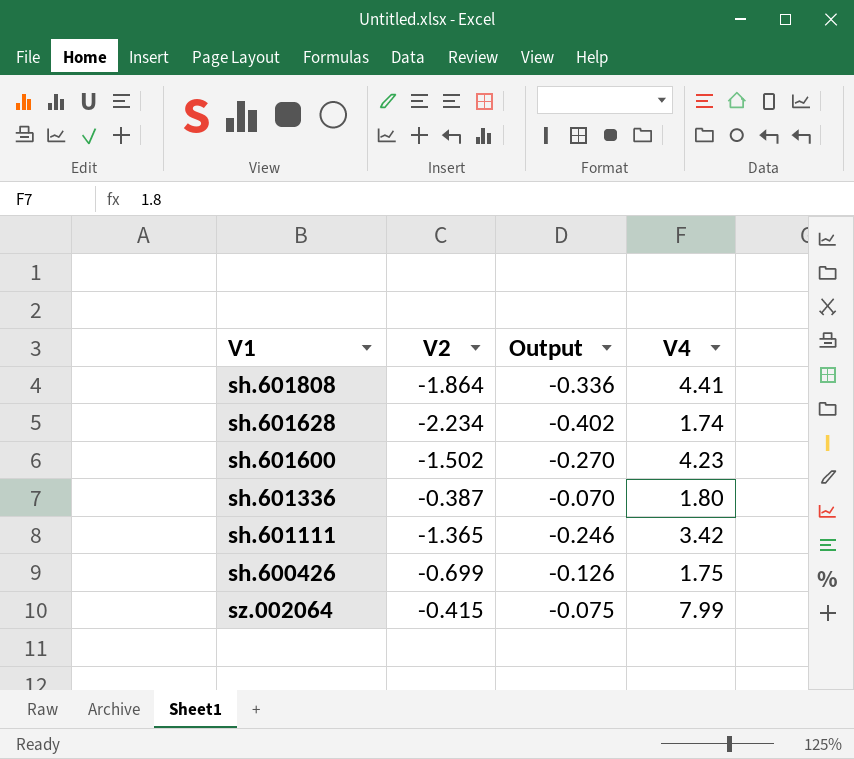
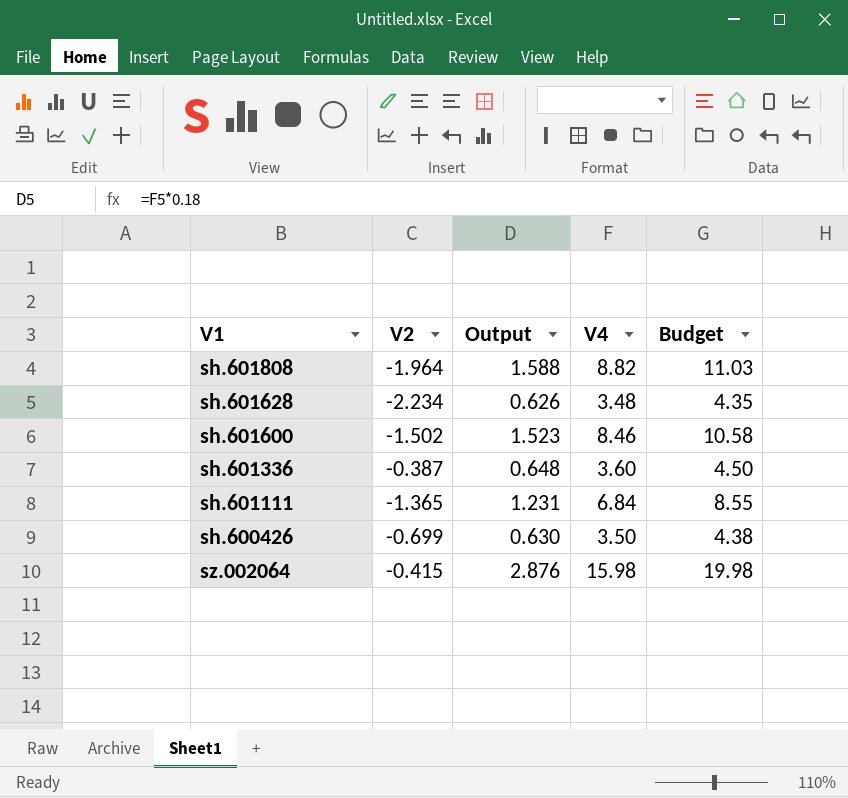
column Output | formula: [V2] * 0.18 -> [V4] * 0.18
column Budget | formula: none -> [V4] * 1.25
sh.601808 | V2: -1.864 -> -1.964
sh.601808 | V4: 4.41 -> 8.82
sh.601628 | V4: 1.74 -> 3.48
sh.601600 | V4: 4.23 -> 8.46
sh.601336 | V4: 1.80 -> 3.60
sh.601111 | V4: 3.42 -> 6.84
sh.600426 | V4: 1.75 -> 3.50
sz.002064 | V4: 7.99 -> 15.98

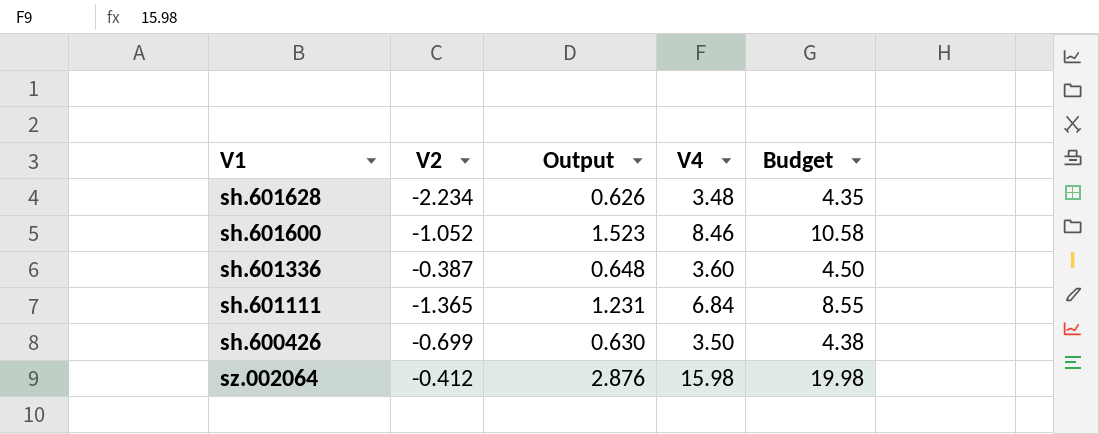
row sh.601808: -1.964 | 1.588 | 8.82 | 11.03 -> none
sh.601600 | V2: -1.502 -> -1.052
sz.002064 | V2: -0.415 -> -0.412

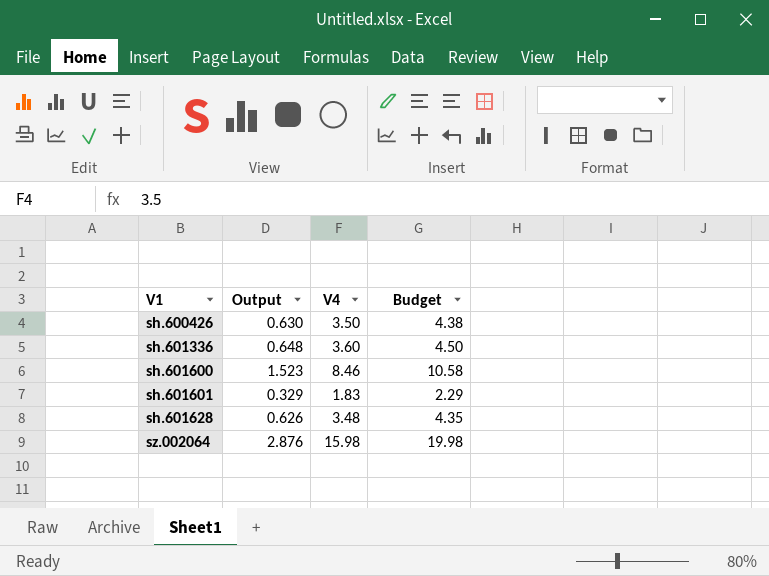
row order: none -> V1 ascending
column V2 | position: 2 -> none
row sh.601111: -1.365 | 1.231 | 6.84 | 8.55 -> none
row sh.601601: none -> 0.329 | 1.83 | 2.29

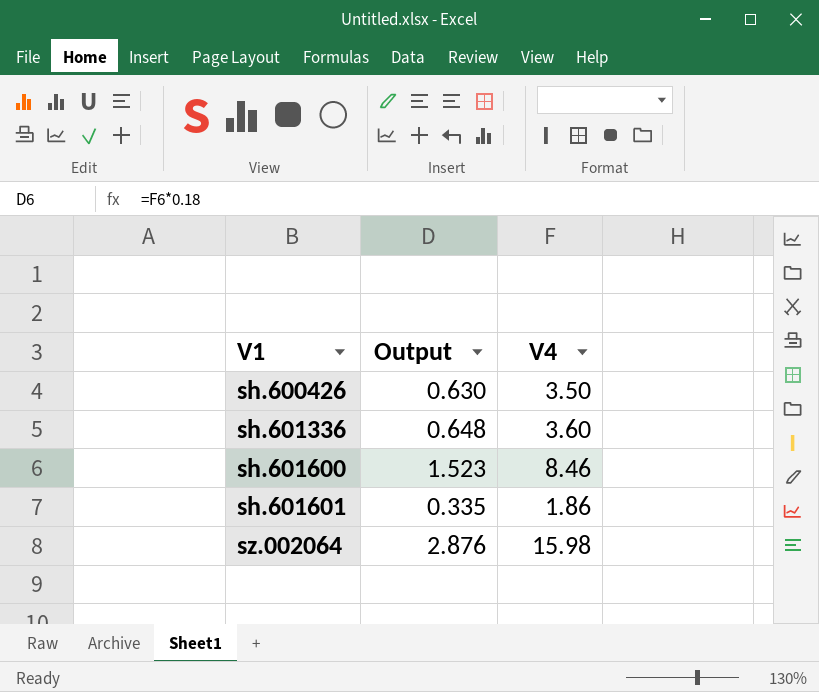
column Budget | formula: [V4] * 1.25 -> none
row sh.601628: 0.626 | 3.48 | 4.35 -> none
sh.601601 | Output: 0.329 -> 0.335
sh.601601 | V4: 1.83 -> 1.86

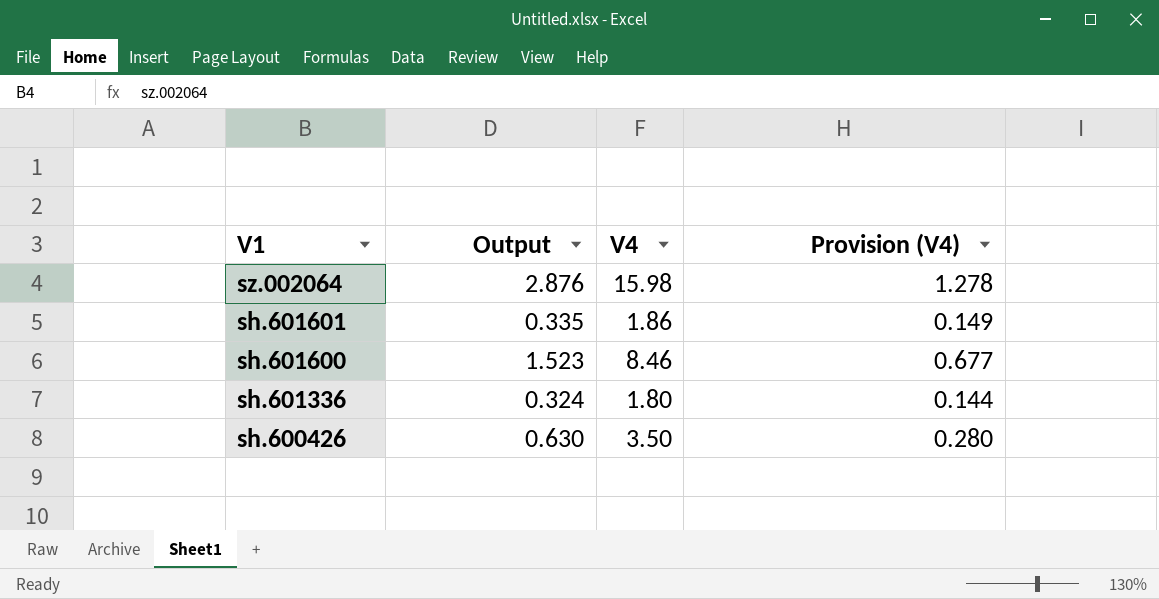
row order: V1 ascending -> V1 descending
column Provision (V4) | formula: none -> [V4] * 0.08
sh.601336 | Output: 0.648 -> 0.324
sh.601336 | V4: 3.60 -> 1.80

